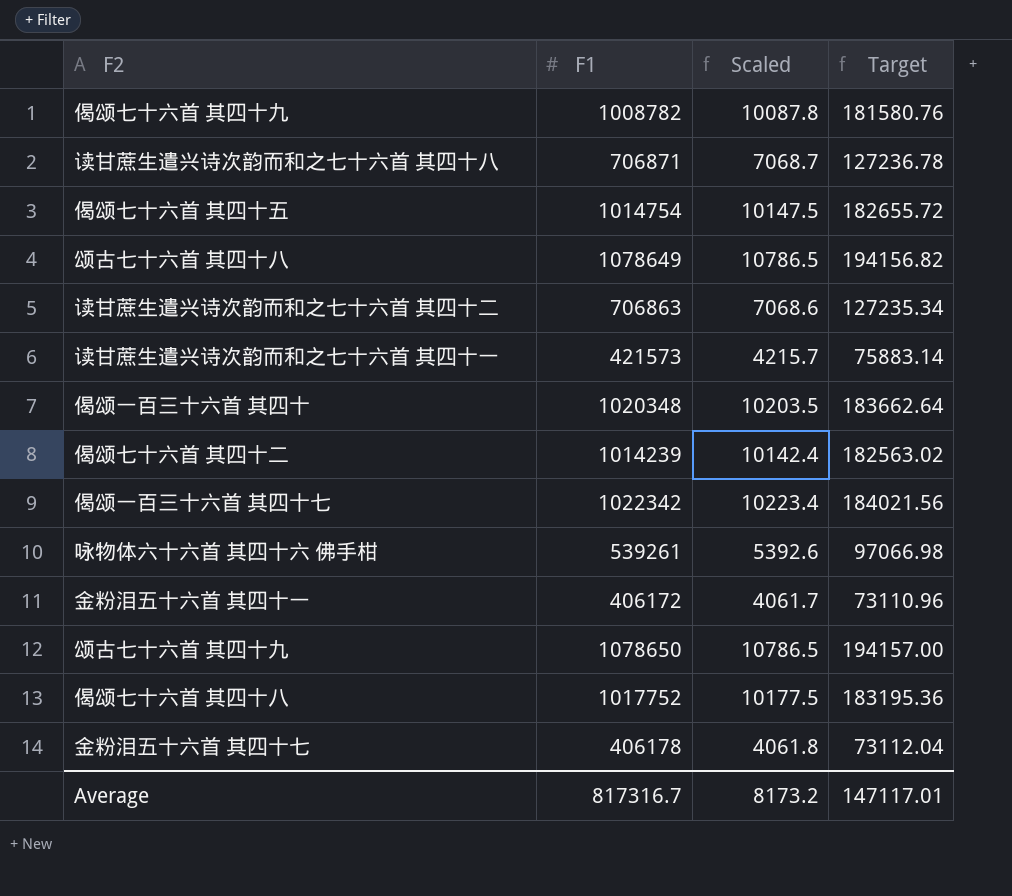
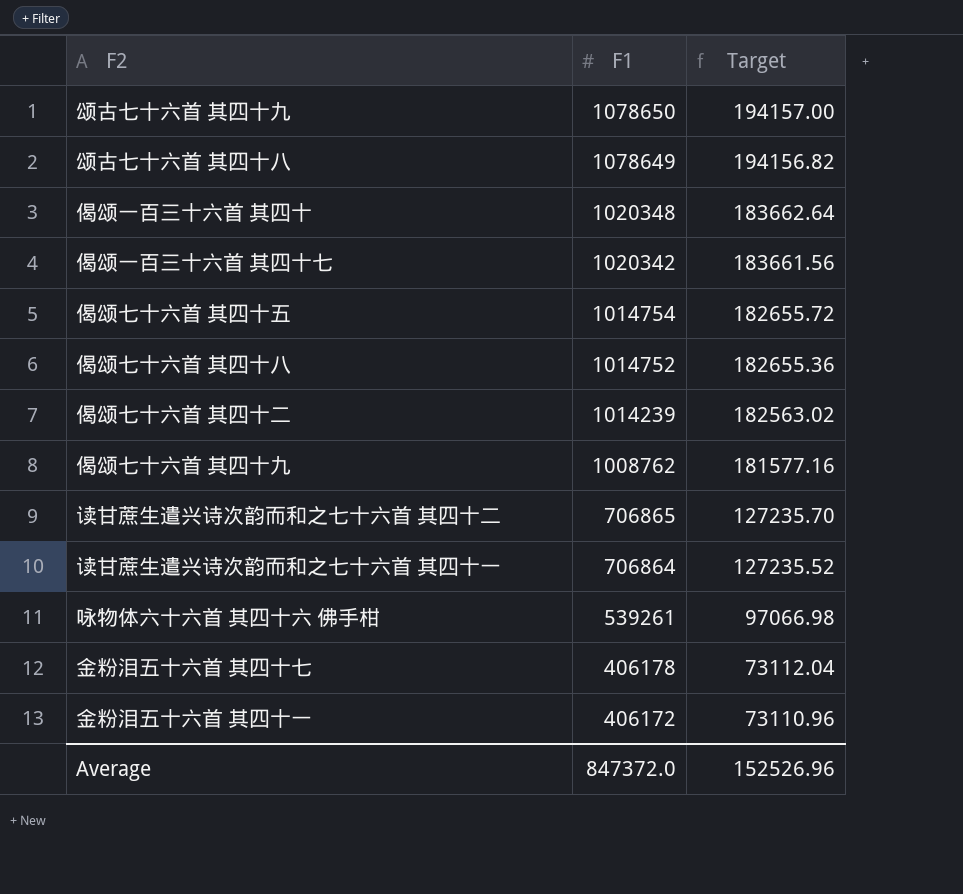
row order: none -> F1 descending
column Scaled | formula: [F1] * 0.01 -> none
row 读甘蔗生遣兴诗次韵而和之七十六首 其四十八: 706871 | 7068.7 | 127236.78 -> none
偈颂一百三十六首 其四十七 | F1: 1022342 -> 1020342
偈颂一百三十六首 其四十七 | Target: 184021.56 -> 183661.56
偈颂七十六首 其四十八 | F1: 1017752 -> 1014752
偈颂七十六首 其四十八 | Target: 183195.36 -> 182655.36
偈颂七十六首 其四十九 | F1: 1008782 -> 1008762
偈颂七十六首 其四十九 | Target: 181580.76 -> 181577.16
读甘蔗生遣兴诗次韵而和之七十六首 其四十二 | F1: 706863 -> 706865
读甘蔗生遣兴诗次韵而和之七十六首 其四十二 | Target: 127235.34 -> 127235.70
读甘蔗生遣兴诗次韵而和之七十六首 其四十一 | F1: 421573 -> 706864
读甘蔗生遣兴诗次韵而和之七十六首 其四十一 | Target: 75883.14 -> 127235.52
Average | F1: 817316.7 -> 847372.0
Average | Target: 147117.01 -> 152526.96

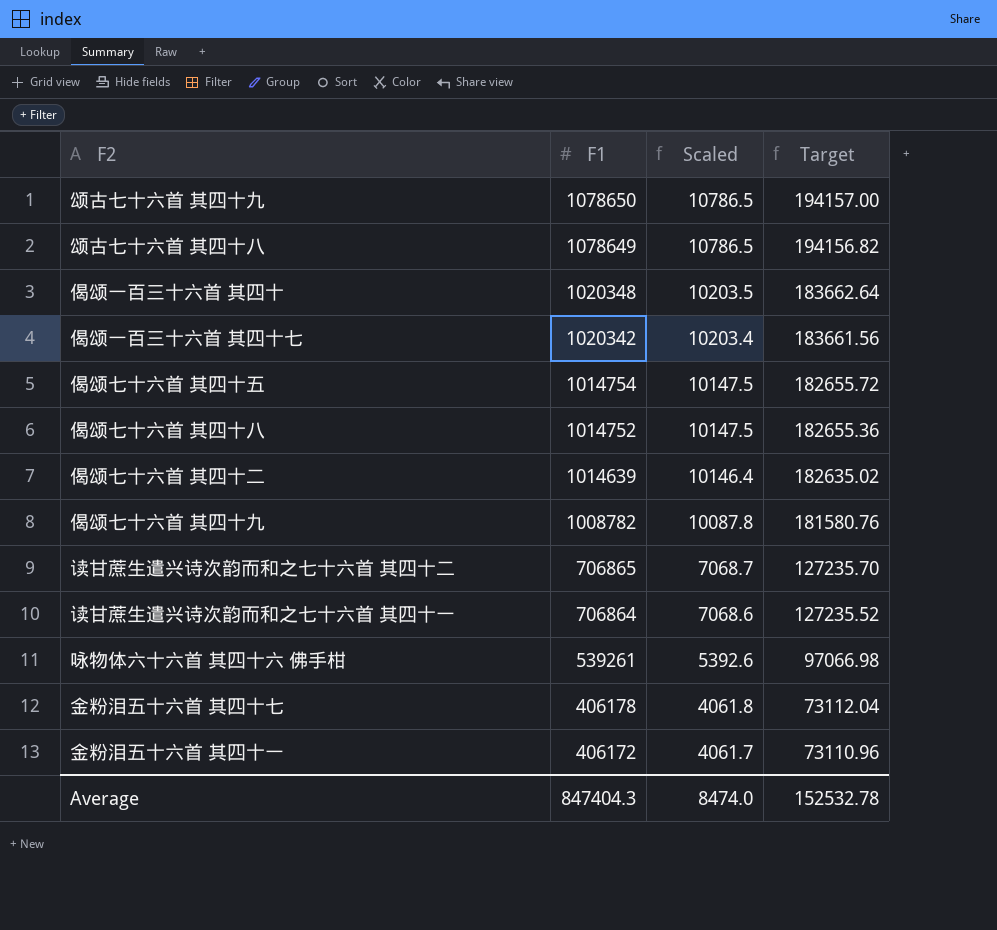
column Scaled | formula: none -> [F1] * 0.01
偈颂七十六首 其四十二 | F1: 1014239 -> 1014639
偈颂七十六首 其四十二 | Target: 182563.02 -> 182635.02
偈颂七十六首 其四十九 | F1: 1008762 -> 1008782
偈颂七十六首 其四十九 | Target: 181577.16 -> 181580.76
Average | F1: 847372.0 -> 847404.3
Average | Target: 152526.96 -> 152532.78

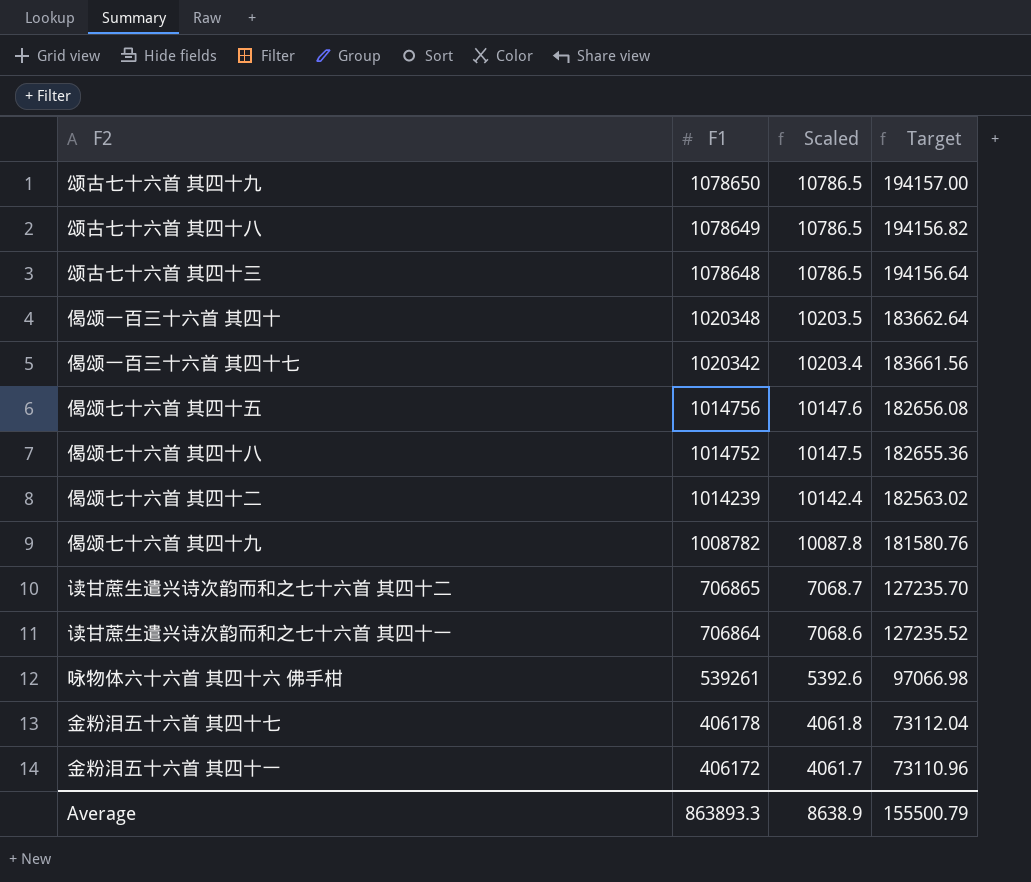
row 颂古七十六首 其四十三: none -> 1078648 | 10786.5 | 194156.64
偈颂七十六首 其四十五 | F1: 1014754 -> 1014756
偈颂七十六首 其四十五 | Scaled: 10147.5 -> 10147.6
偈颂七十六首 其四十五 | Target: 182655.72 -> 182656.08
偈颂七十六首 其四十二 | F1: 1014639 -> 1014239
偈颂七十六首 其四十二 | Scaled: 10146.4 -> 10142.4
偈颂七十六首 其四十二 | Target: 182635.02 -> 182563.02
Average | F1: 847404.3 -> 863893.3
Average | Scaled: 8474.0 -> 8638.9
Average | Target: 152532.78 -> 155500.79

